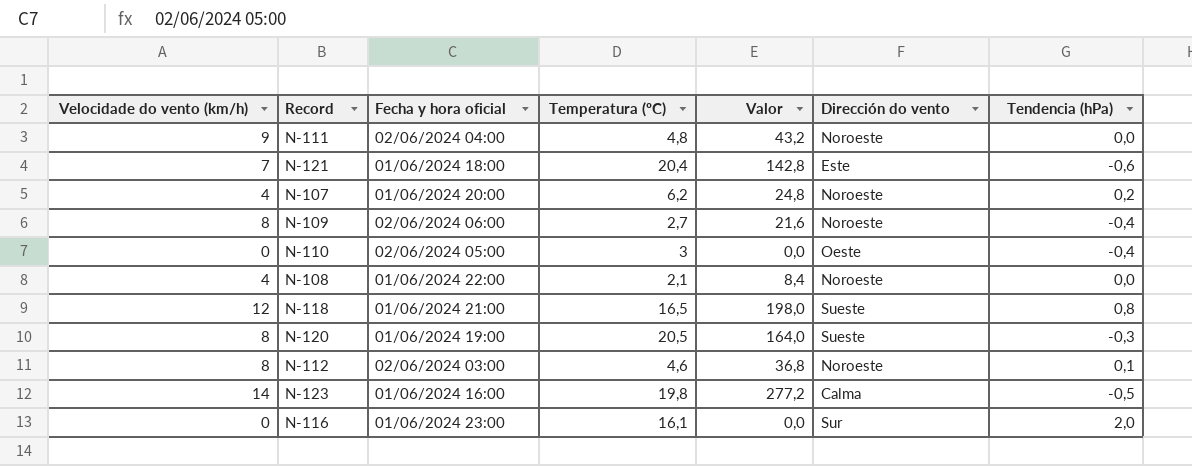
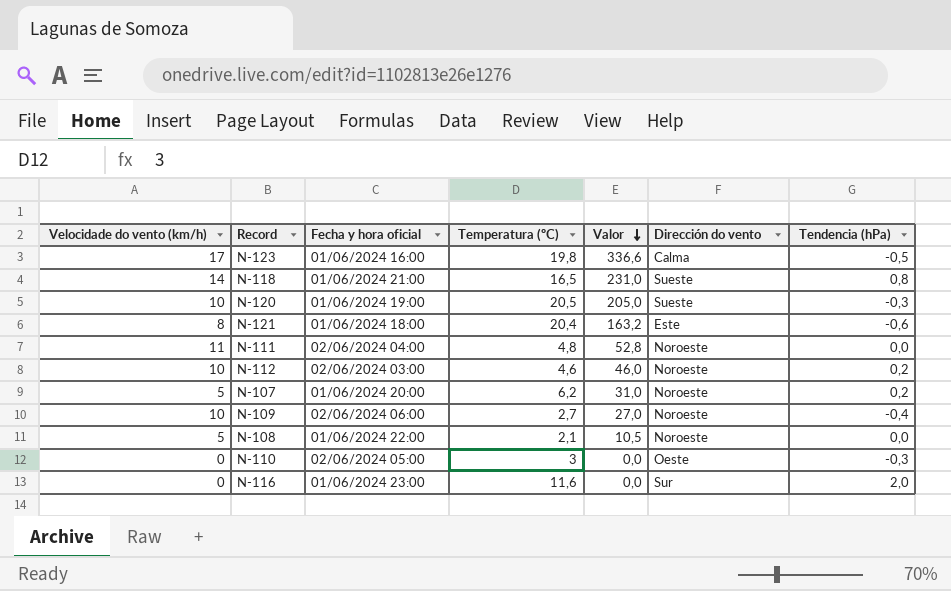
row order: none -> Valor descending
N-123 | Velocidade do vento (km/h): 14 -> 17
N-123 | Valor: 277,2 -> 336,6
N-118 | Velocidade do vento (km/h): 12 -> 14
N-118 | Valor: 198,0 -> 231,0
N-120 | Velocidade do vento (km/h): 8 -> 10
N-120 | Valor: 164,0 -> 205,0
N-121 | Velocidade do vento (km/h): 7 -> 8
N-121 | Valor: 142,8 -> 163,2
N-111 | Velocidade do vento (km/h): 9 -> 11
N-111 | Valor: 43,2 -> 52,8
N-112 | Velocidade do vento (km/h): 8 -> 10
N-112 | Valor: 36,8 -> 46,0
N-112 | Tendencia (hPa): 0,1 -> 0,2
N-107 | Velocidade do vento (km/h): 4 -> 5
N-107 | Valor: 24,8 -> 31,0
N-109 | Velocidade do vento (km/h): 8 -> 10
N-109 | Valor: 21,6 -> 27,0
N-108 | Velocidade do vento (km/h): 4 -> 5
N-108 | Valor: 8,4 -> 10,5
N-110 | Tendencia (hPa): -0,4 -> -0,3
N-116 | Temperatura (ºC): 16,1 -> 11,6

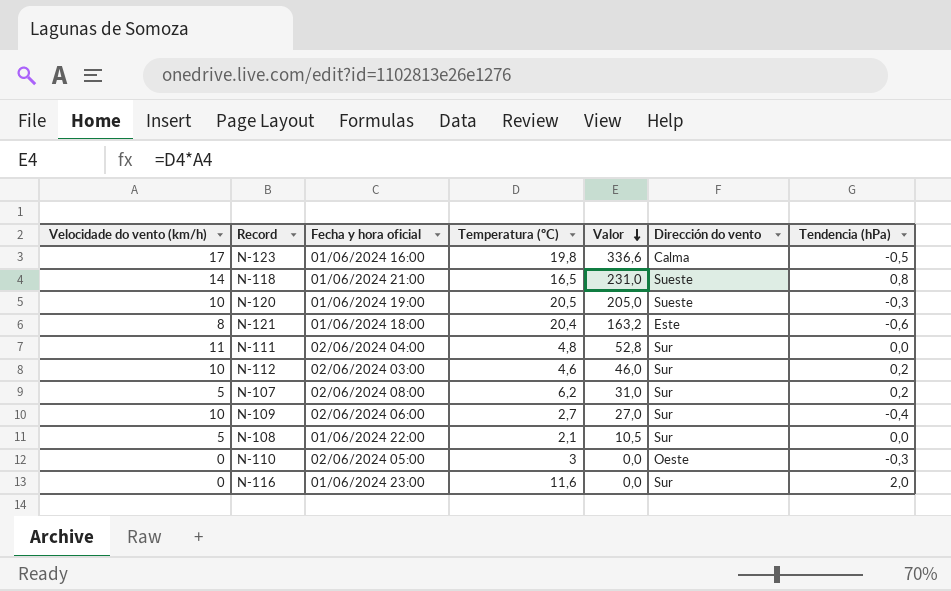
N-111 | Dirección do vento: Noroeste -> Sur
N-112 | Dirección do vento: Noroeste -> Sur
N-107 | Fecha y hora oficial: 01/06/2024 20:00 -> 02/06/2024 08:00
N-107 | Dirección do vento: Noroeste -> Sur
N-109 | Dirección do vento: Noroeste -> Sur
N-108 | Dirección do vento: Noroeste -> Sur

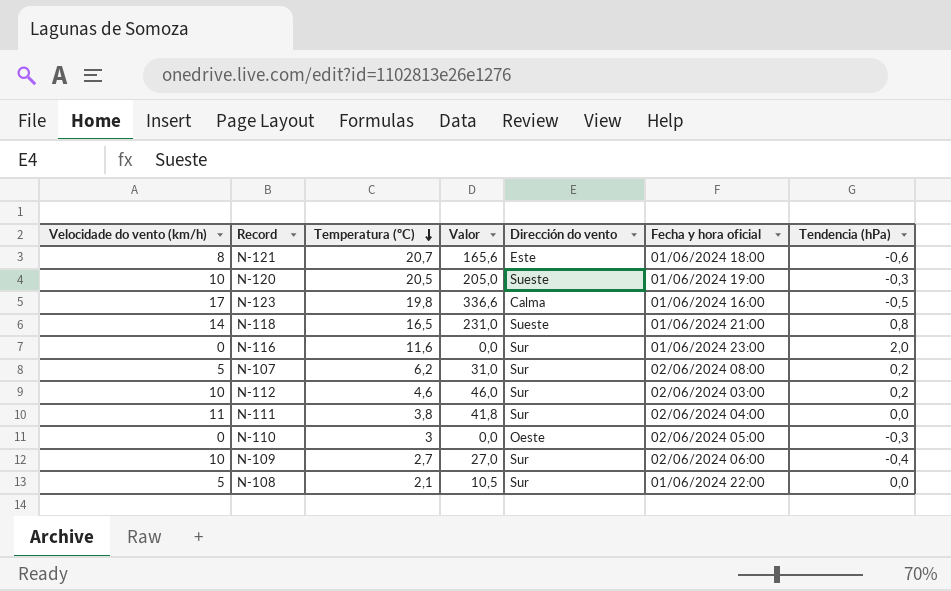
row order: Valor descending -> Temperatura (ºC) descending
column Fecha y hora oficial | position: 3 -> 6
N-121 | Temperatura (ºC): 20,4 -> 20,7
N-121 | Valor: 163,2 -> 165,6
N-111 | Temperatura (ºC): 4,8 -> 3,8
N-111 | Valor: 52,8 -> 41,8

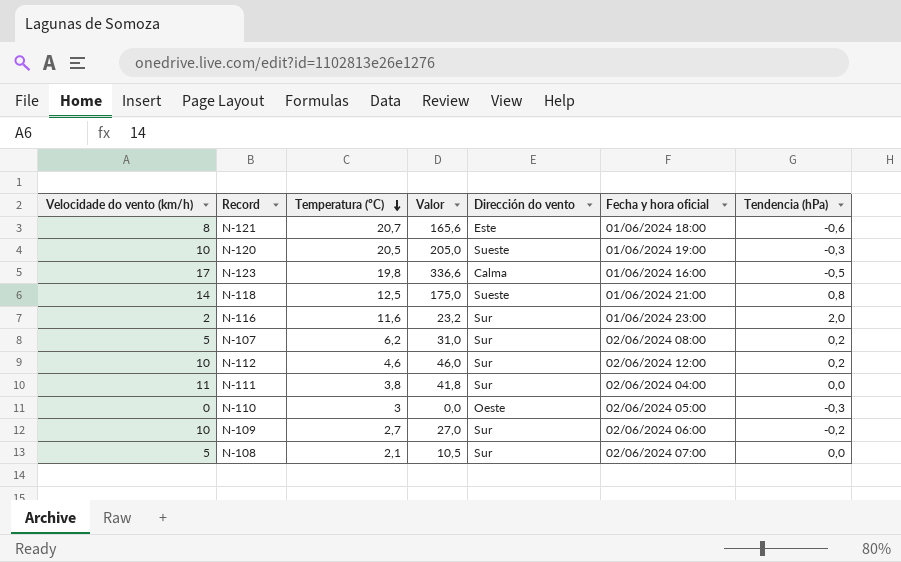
N-118 | Temperatura (ºC): 16,5 -> 12,5
N-118 | Valor: 231,0 -> 175,0
N-116 | Velocidade do vento (km/h): 0 -> 2
N-116 | Valor: 0,0 -> 23,2
N-112 | Fecha y hora oficial: 02/06/2024 03:00 -> 02/06/2024 12:00
N-109 | Tendencia (hPa): -0,4 -> -0,2
N-108 | Fecha y hora oficial: 01/06/2024 22:00 -> 02/06/2024 07:00

